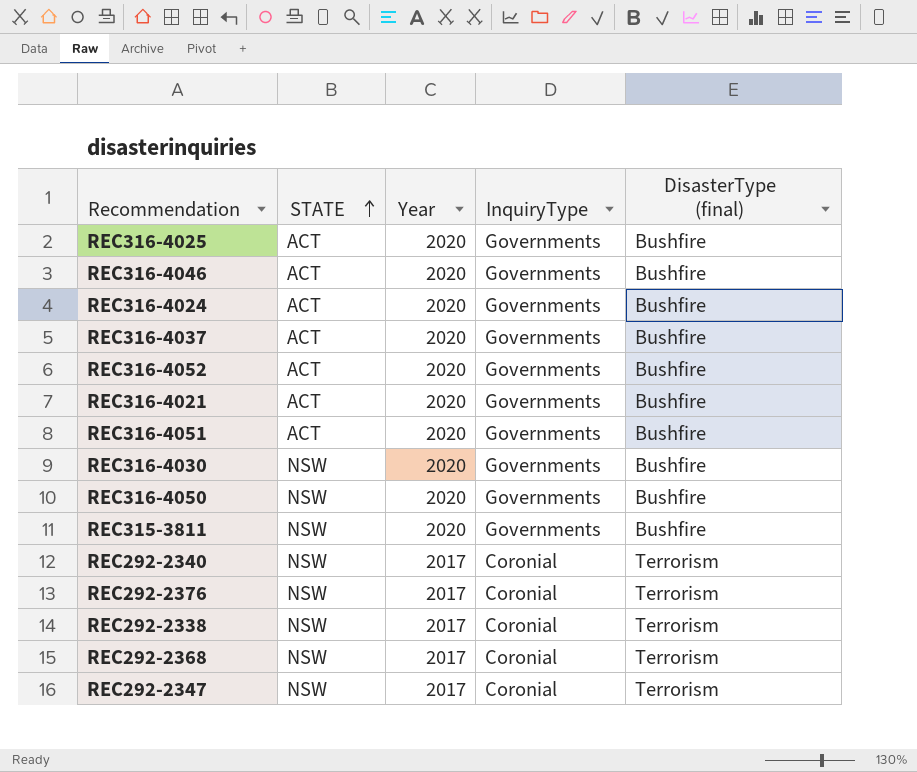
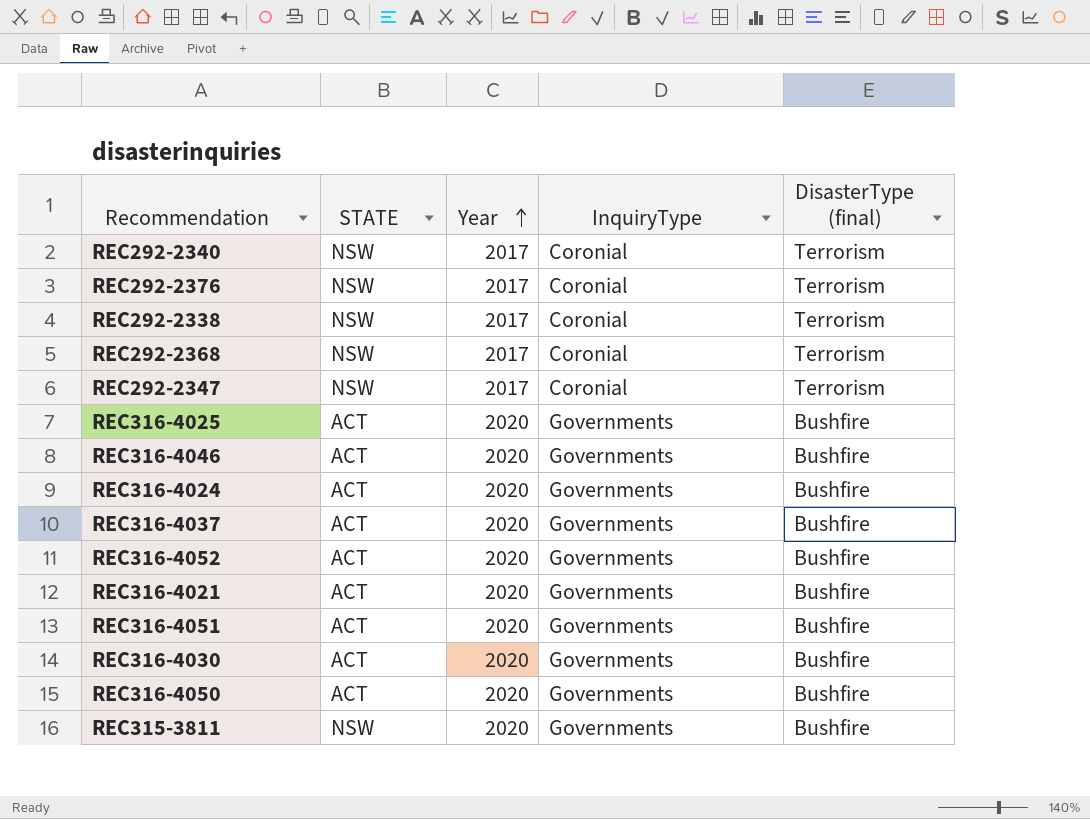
row order: STATE ascending -> Year ascending
REC316-4030 | STATE: NSW -> ACT
REC316-4050 | STATE: NSW -> ACT

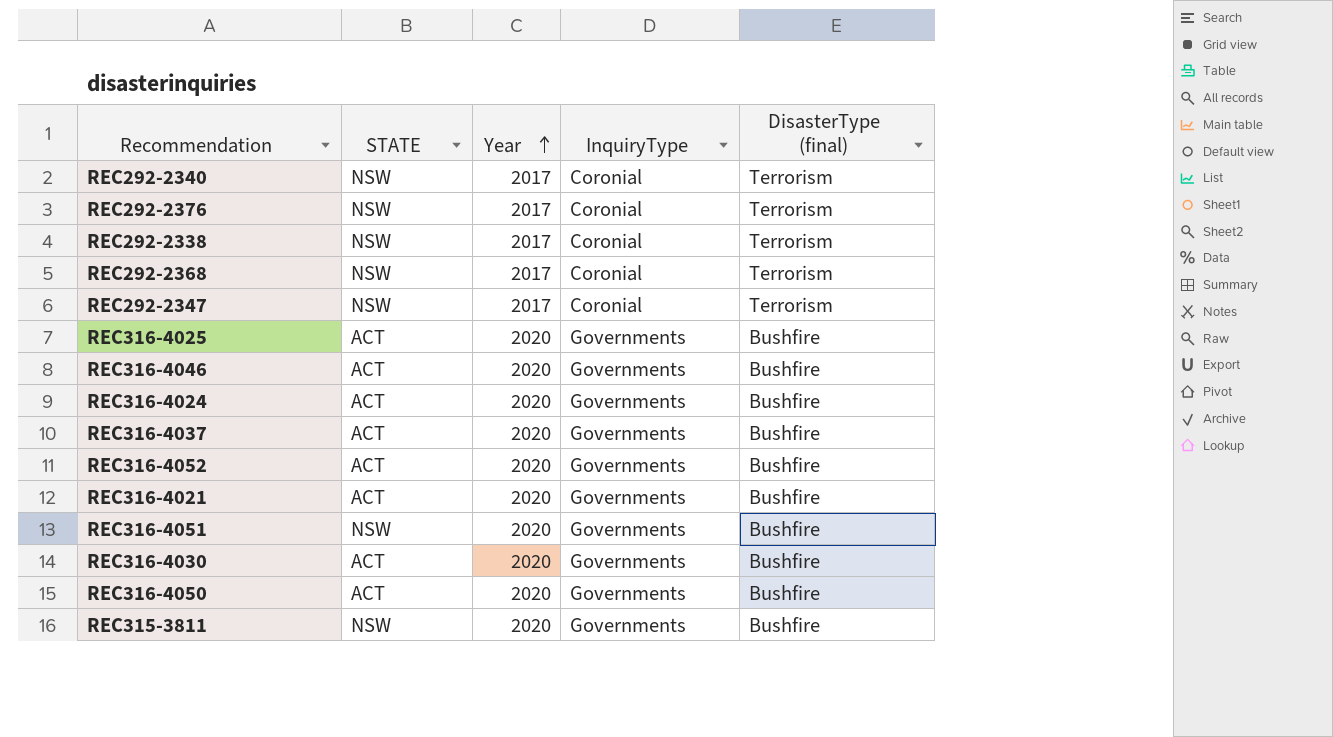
REC316-4051 | STATE: ACT -> NSW

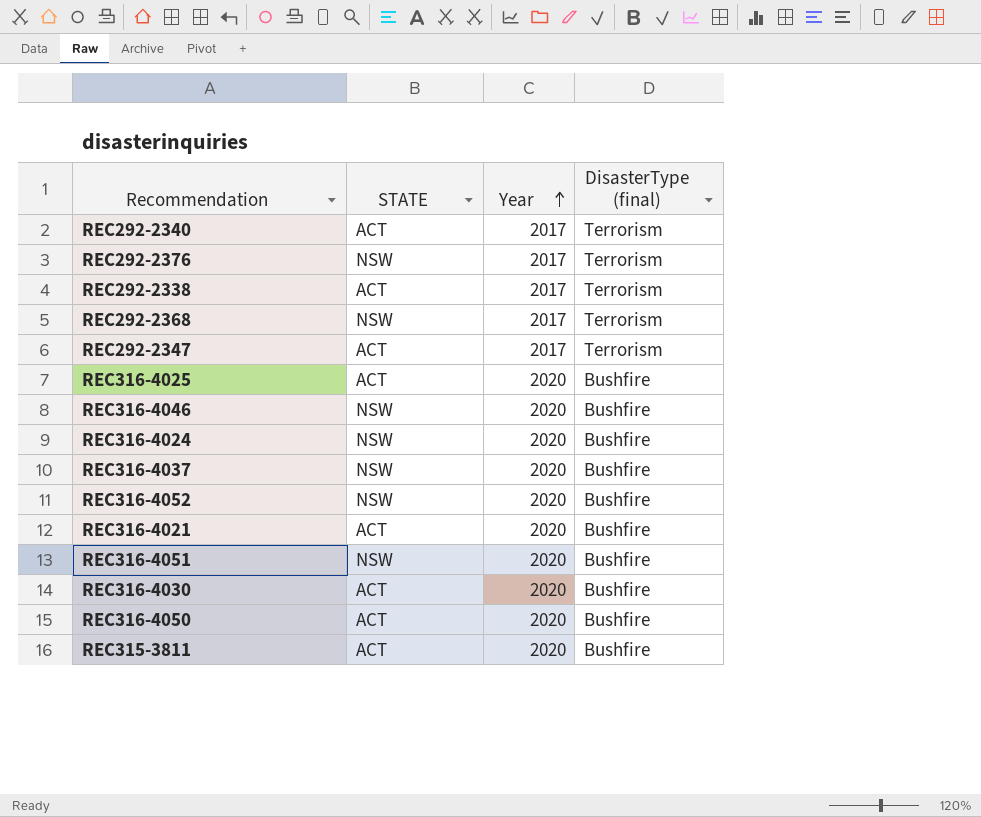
column InquiryType | position: 4 -> none
REC292-2340 | STATE: NSW -> ACT
REC292-2338 | STATE: NSW -> ACT
REC292-2347 | STATE: NSW -> ACT
REC316-4046 | STATE: ACT -> NSW
REC316-4024 | STATE: ACT -> NSW
REC316-4037 | STATE: ACT -> NSW
REC316-4052 | STATE: ACT -> NSW
REC315-3811 | STATE: NSW -> ACT

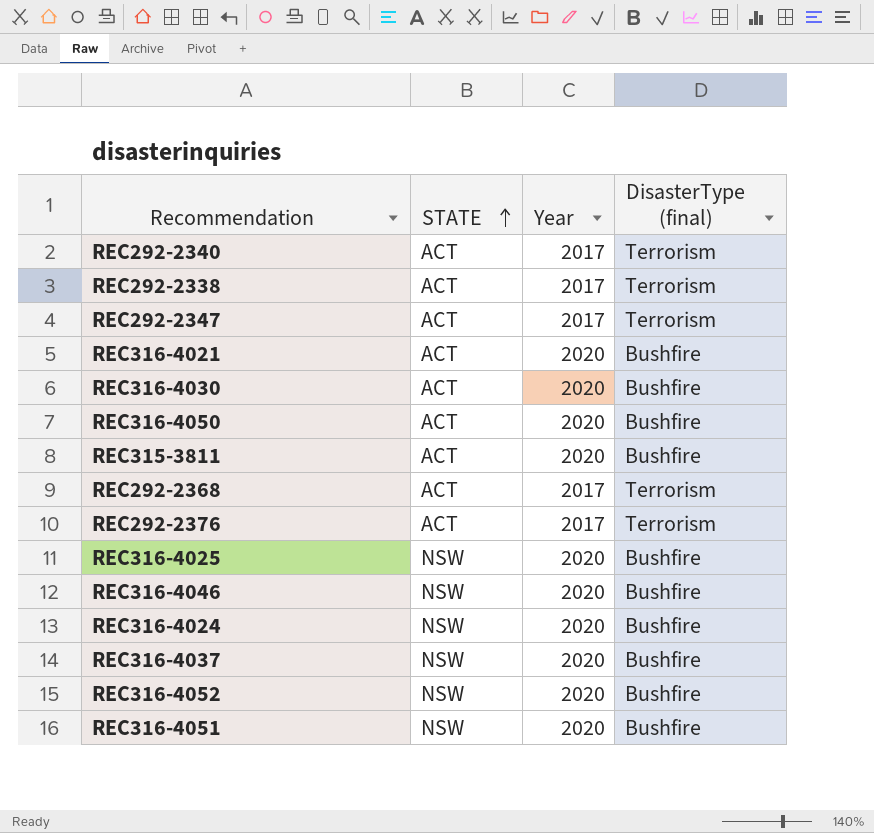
row order: Year ascending -> STATE ascending
REC292-2368 | STATE: NSW -> ACT
REC292-2376 | STATE: NSW -> ACT
REC316-4025 | STATE: ACT -> NSW

